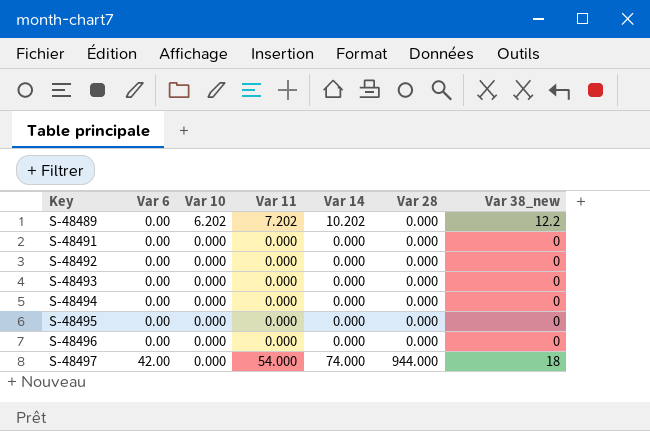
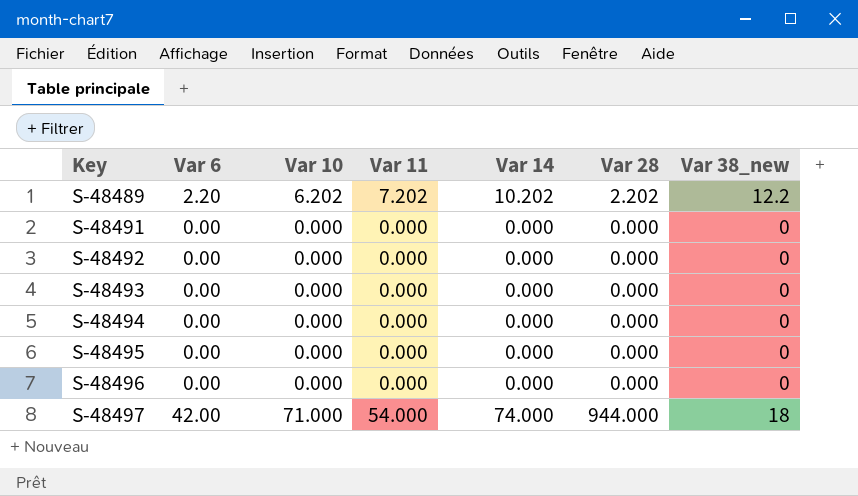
S-48489 | Var 6: 0.00 -> 2.20
S-48489 | Var 28: 0.000 -> 2.202
S-48497 | Var 10: 0.000 -> 71.000

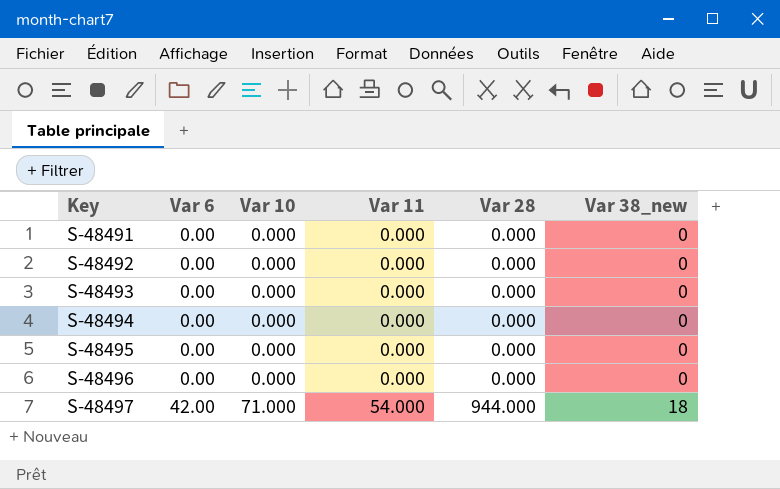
column Var 14 | position: 5 -> none
row S-48489: 2.20 | 6.202 | 7.202 | 10.202 | 2.202 | 12.2 -> none

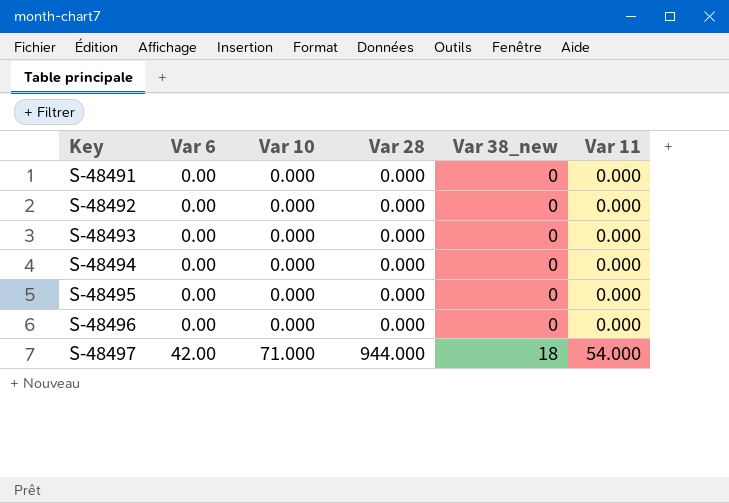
column Var 11 | position: 4 -> 6

